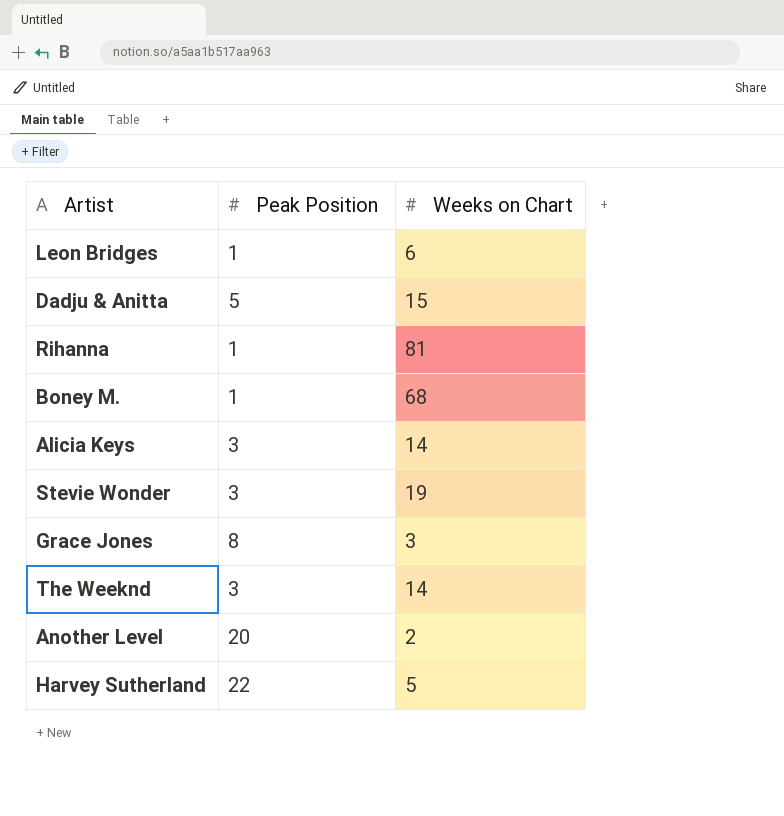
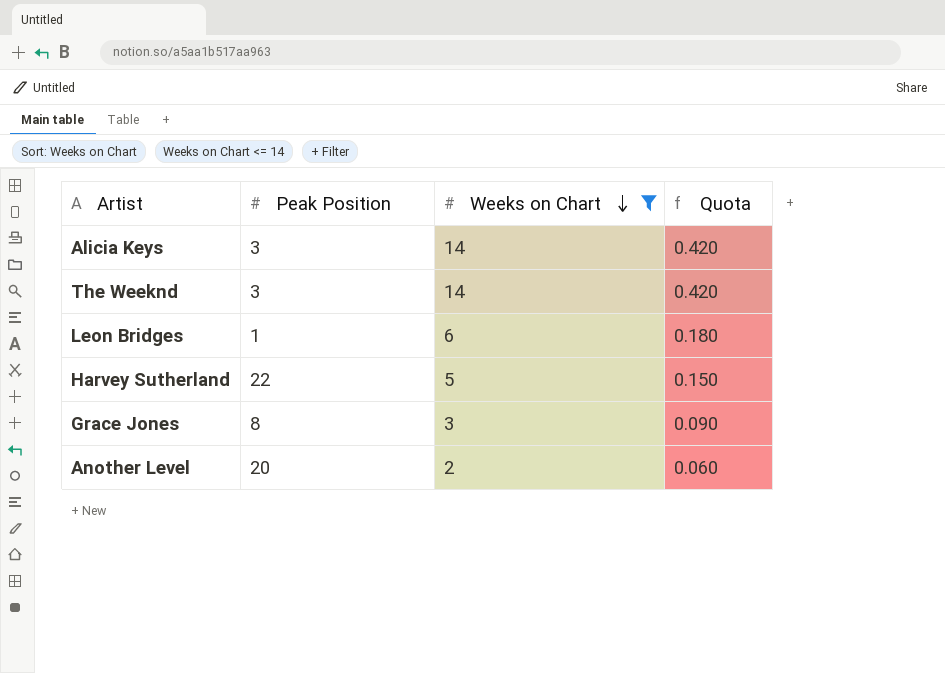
filter: none -> Weeks on Chart <= 14
row order: none -> Weeks on Chart descending
column Quota | formula: none -> [Weeks on Chart] * 0.03

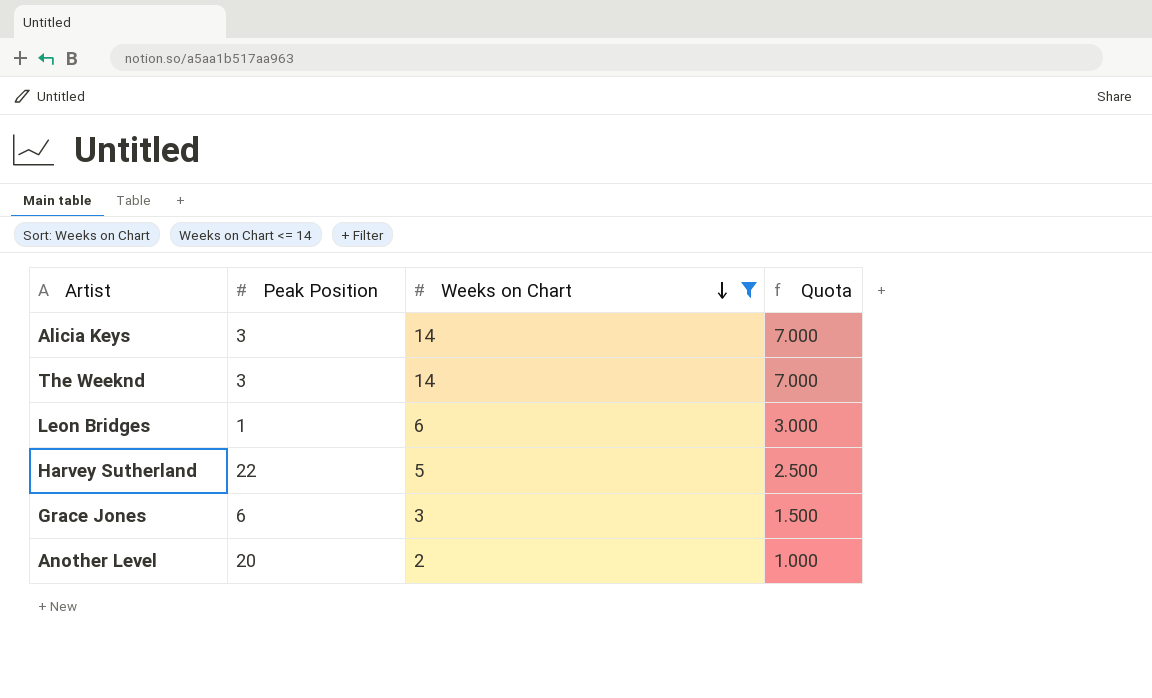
column Quota | formula: [Weeks on Chart] * 0.03 -> [Weeks on Chart] * 0.5
Grace Jones | Peak Position: 8 -> 6

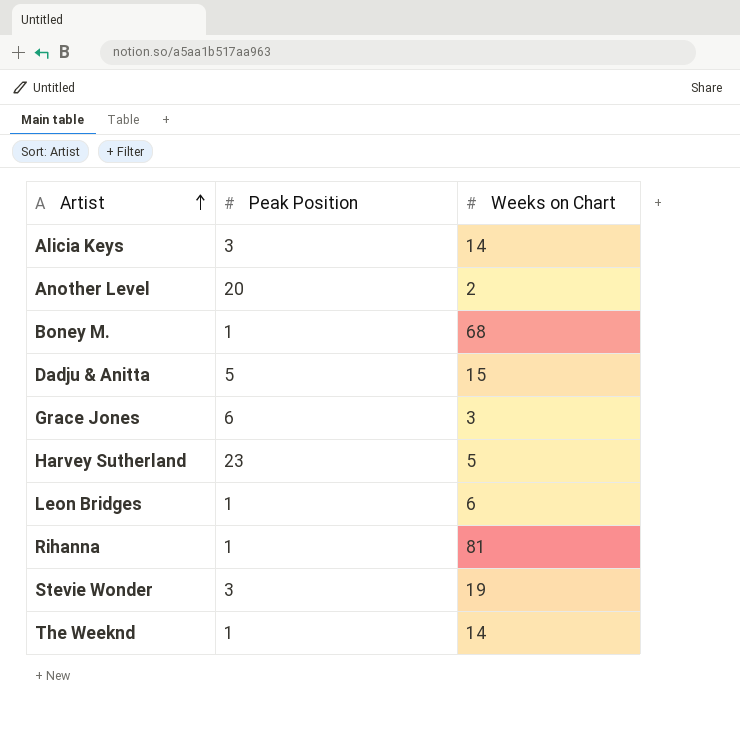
filter: Weeks on Chart <= 14 -> none
row order: Weeks on Chart descending -> Artist ascending
column Quota | formula: [Weeks on Chart] * 0.5 -> none
Harvey Sutherland | Peak Position: 22 -> 23
The Weeknd | Peak Position: 3 -> 1

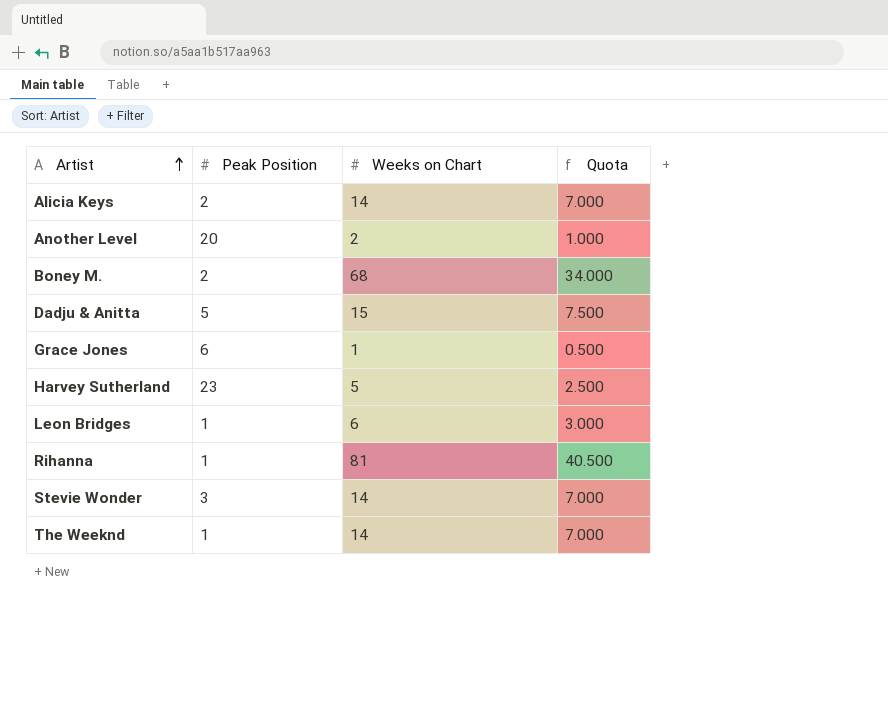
column Quota | formula: none -> [Weeks on Chart] * 0.5
Alicia Keys | Peak Position: 3 -> 2
Boney M. | Peak Position: 1 -> 2
Grace Jones | Weeks on Chart: 3 -> 1
Stevie Wonder | Weeks on Chart: 19 -> 14

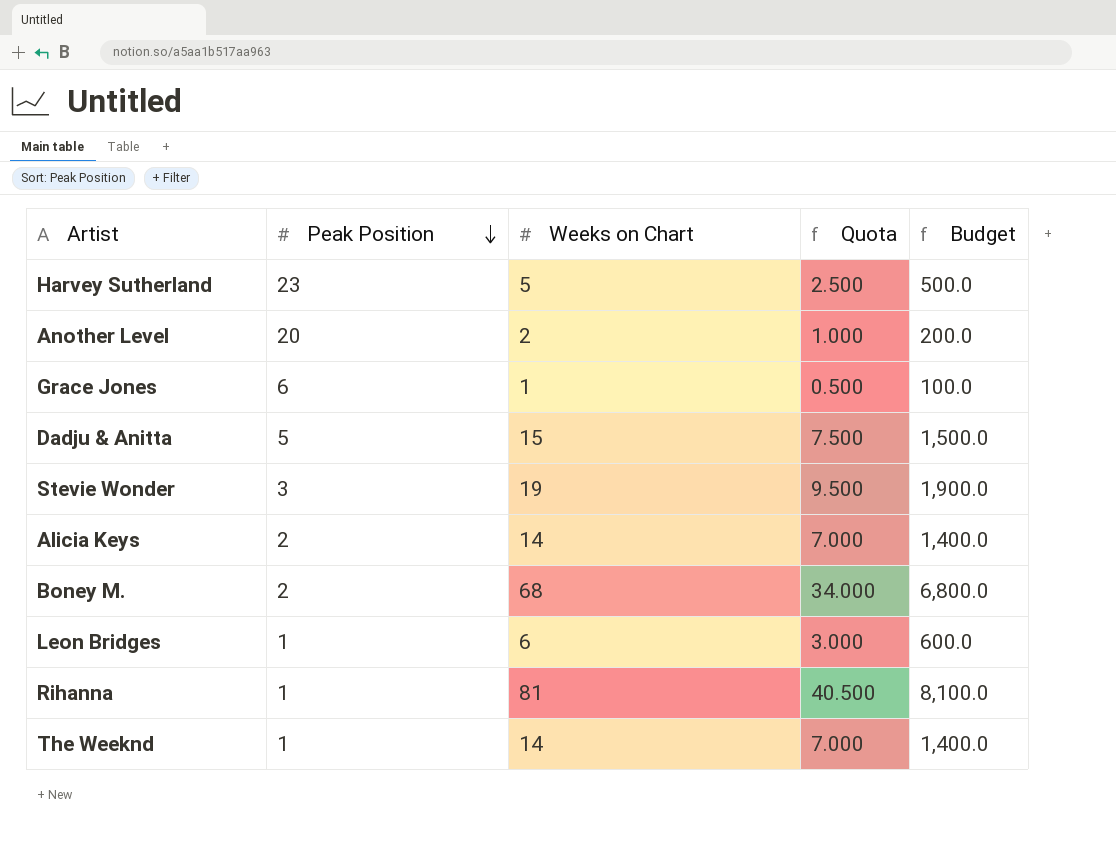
row order: Artist ascending -> Peak Position descending
column Budget | formula: none -> [Weeks on Chart] * 100
Stevie Wonder | Weeks on Chart: 14 -> 19
Stevie Wonder | Quota: 7.000 -> 9.500

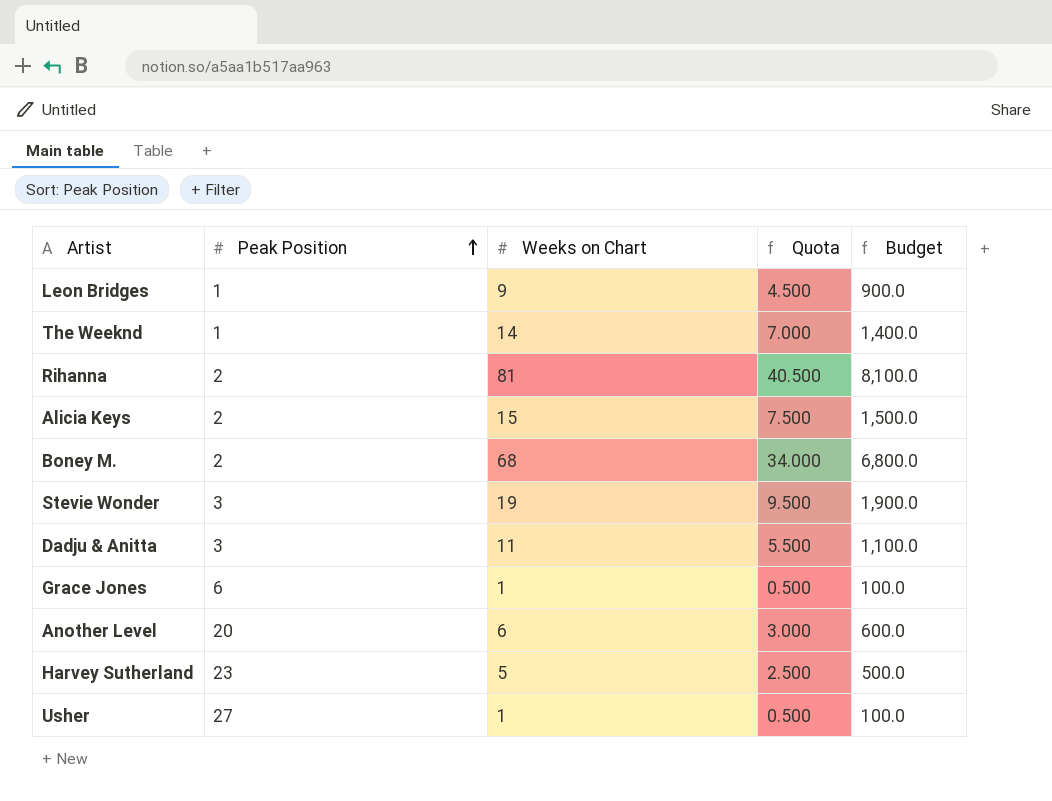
row order: Peak Position descending -> Peak Position ascending
Leon Bridges | Weeks on Chart: 6 -> 9
Leon Bridges | Quota: 3.000 -> 4.500
Leon Bridges | Budget: 600.0 -> 900.0
Rihanna | Peak Position: 1 -> 2
Alicia Keys | Weeks on Chart: 14 -> 15
Alicia Keys | Quota: 7.000 -> 7.500
Alicia Keys | Budget: 1,400.0 -> 1,500.0
Dadju & Anitta | Peak Position: 5 -> 3
Dadju & Anitta | Weeks on Chart: 15 -> 11
Dadju & Anitta | Quota: 7.500 -> 5.500
Dadju & Anitta | Budget: 1,500.0 -> 1,100.0
Another Level | Weeks on Chart: 2 -> 6
Another Level | Quota: 1.000 -> 3.000
Another Level | Budget: 200.0 -> 600.0
row Usher: none -> 27 | 1 | 0.500 | 100.0

